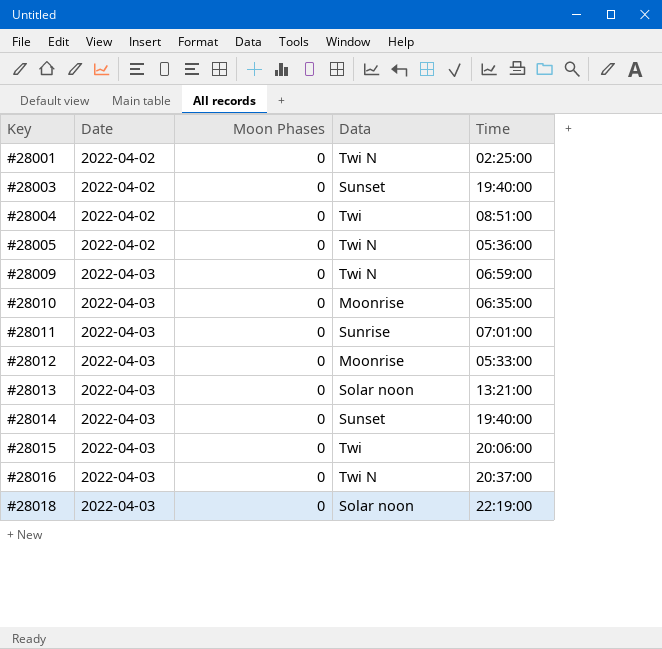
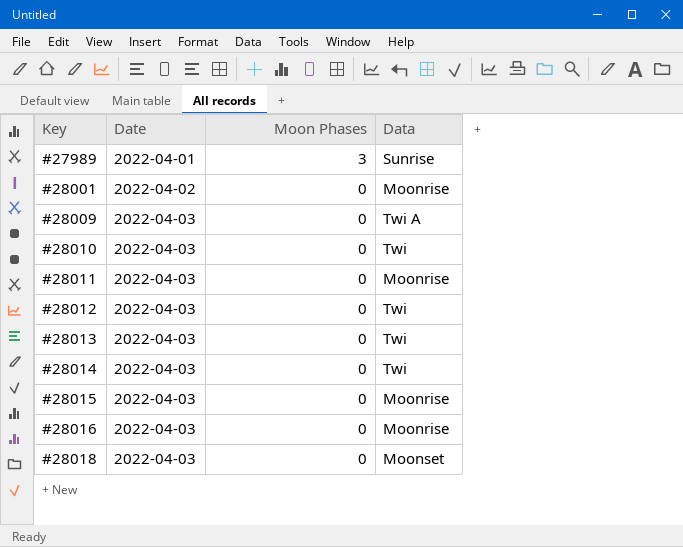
column Time | position: 5 -> none
row #28003: 2022-04-02 | 0 | Sunset | 19:40:00 -> none
row #28004: 2022-04-02 | 0 | Twi | 08:51:00 -> none
row #28005: 2022-04-02 | 0 | Twi N | 05:36:00 -> none
row #27989: none -> 2022-04-01 | 3 | Sunrise
#28001 | Data: Twi N -> Moonrise
#28009 | Data: Twi N -> Twi A
#28010 | Data: Moonrise -> Twi
#28011 | Data: Sunrise -> Moonrise
#28012 | Data: Moonrise -> Twi
#28013 | Data: Solar noon -> Twi
#28014 | Data: Sunset -> Twi
#28015 | Data: Twi -> Moonrise
#28016 | Data: Twi N -> Moonrise
#28018 | Data: Solar noon -> Moonset

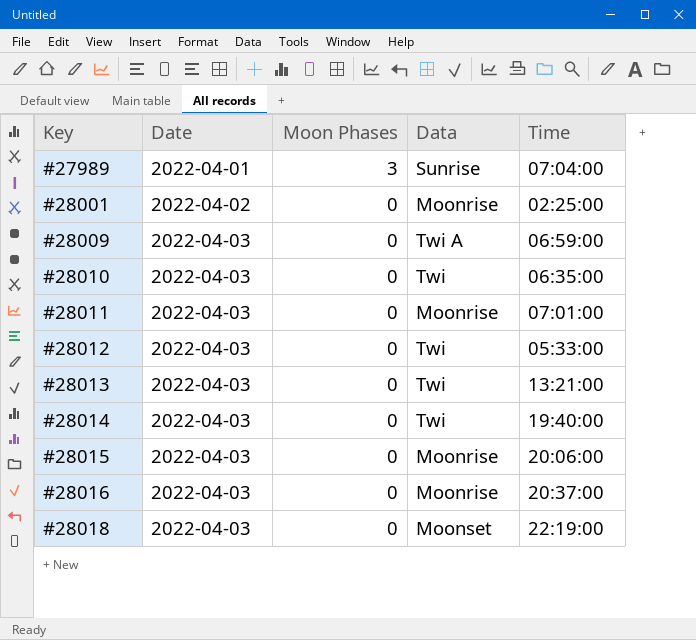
column Time | position: none -> 5

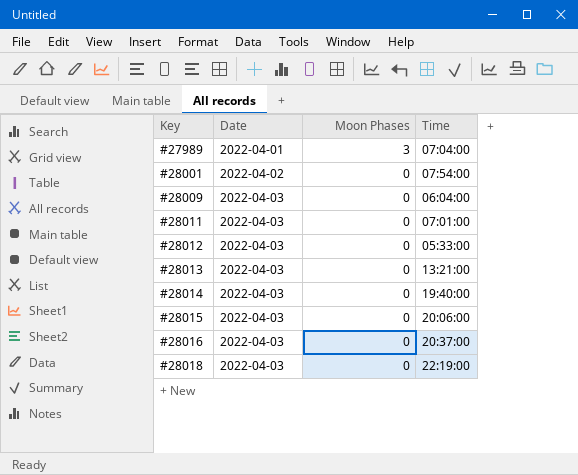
column Data | position: 4 -> none
row #28010: 2022-04-03 | 0 | Twi | 06:35:00 -> none
#28001 | Time: 02:25:00 -> 07:54:00
#28009 | Time: 06:59:00 -> 06:04:00

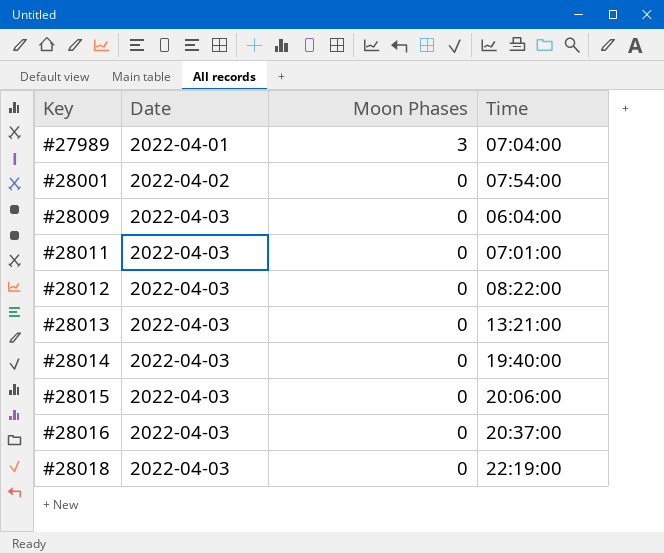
#28012 | Time: 05:33:00 -> 08:22:00

